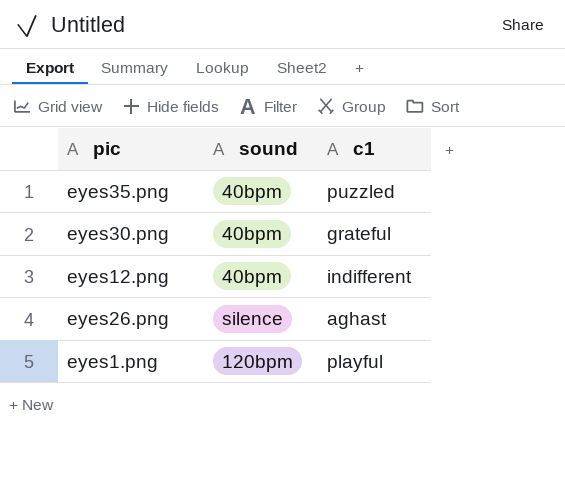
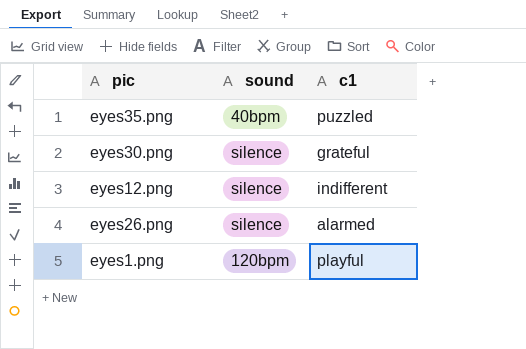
eyes30.png | sound: 40bpm -> silence
eyes12.png | sound: 40bpm -> silence
eyes26.png | c1: aghast -> alarmed

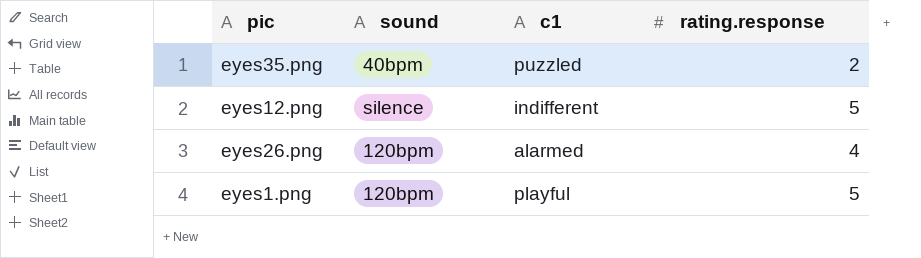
column rating.response | position: none -> 4
row eyes30.png: silence | grateful -> none
eyes26.png | sound: silence -> 120bpm

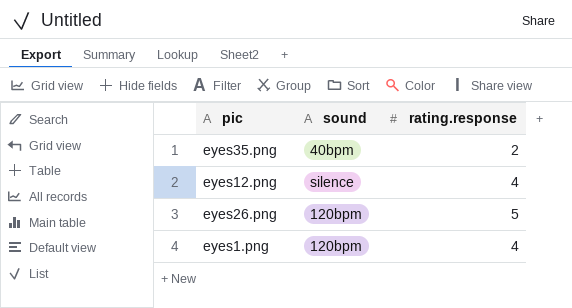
column c1 | position: 3 -> none
eyes12.png | rating.response: 5 -> 4
eyes26.png | rating.response: 4 -> 5
eyes1.png | rating.response: 5 -> 4

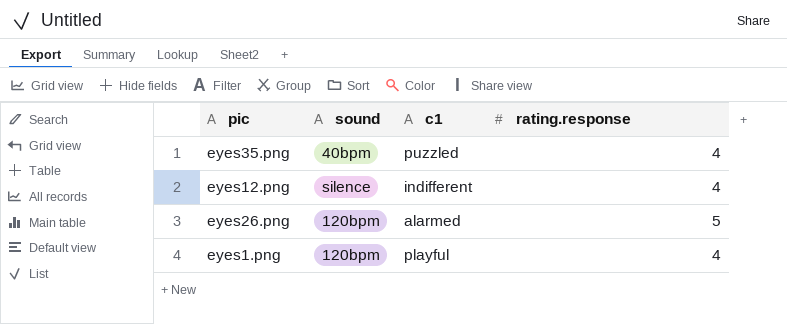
column c1 | position: none -> 3
eyes35.png | rating.response: 2 -> 4

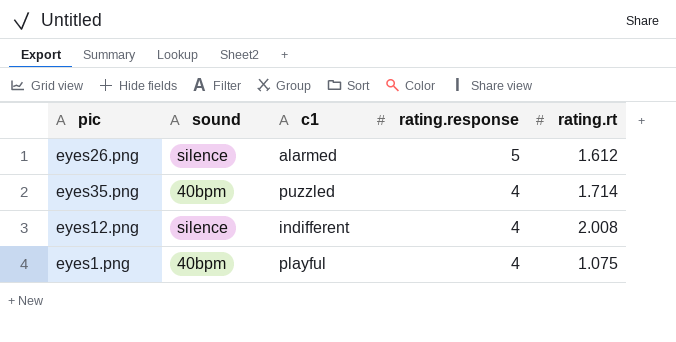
row order: none -> rating.response descending
column rating.rt | position: none -> 5
eyes26.png | sound: 120bpm -> silence
eyes1.png | sound: 120bpm -> 40bpm

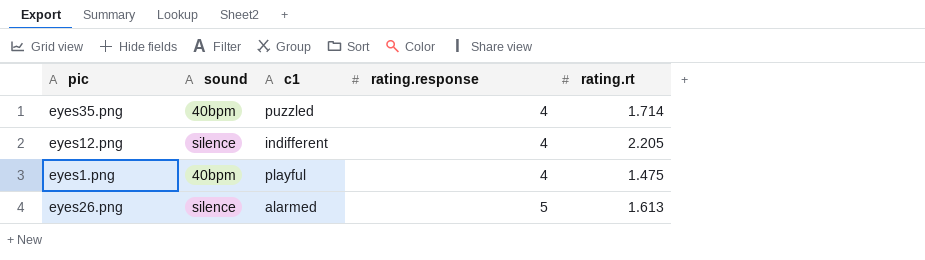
row order: rating.response descending -> rating.response ascending
eyes12.png | rating.rt: 2.008 -> 2.205
eyes1.png | rating.rt: 1.075 -> 1.475
eyes26.png | rating.rt: 1.612 -> 1.613

